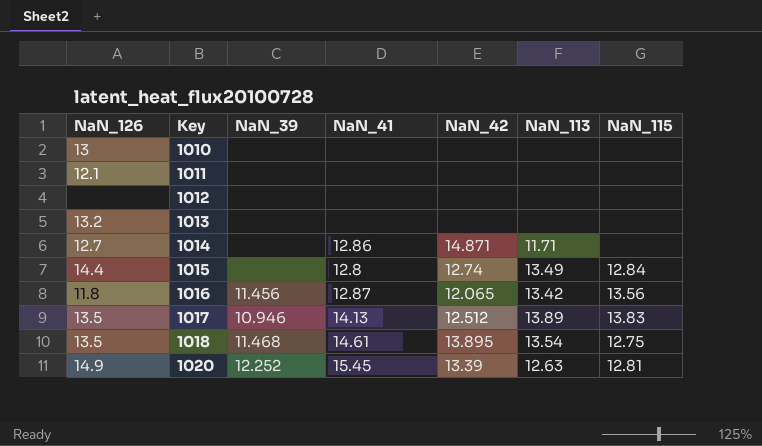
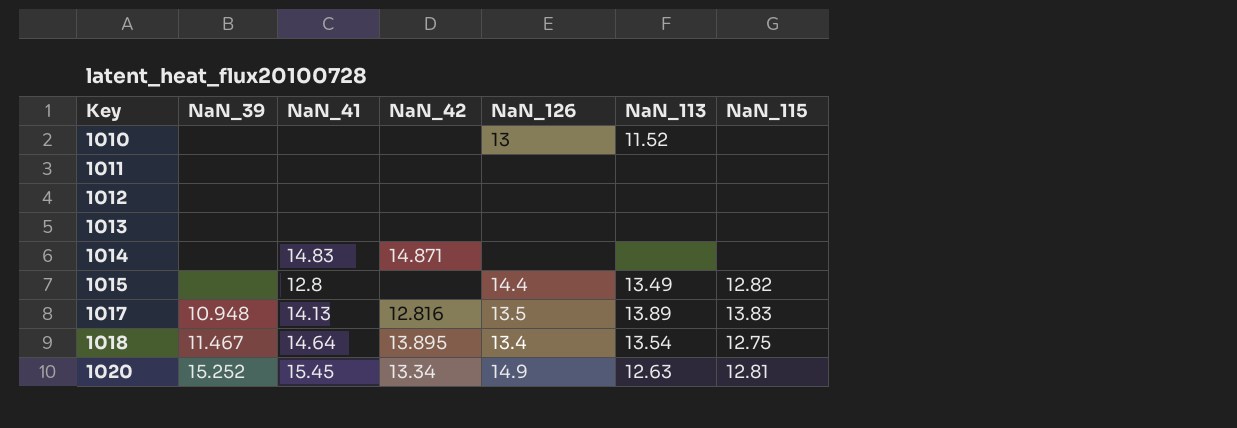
column NaN_126 | position: 1 -> 5
row 1016: 11.8 | 11.456 | 12.87 | 12.065 | 13.42 | 13.56 -> none
1010 | NaN_113: none -> 11.52
1011 | NaN_126: 12.1 -> none
1013 | NaN_126: 13.2 -> none
1014 | NaN_41: 12.86 -> 14.83
1014 | NaN_126: 12.7 -> none
1014 | NaN_113: 11.71 -> none
1015 | NaN_42: 12.74 -> none
1015 | NaN_115: 12.84 -> 12.82
1017 | NaN_39: 10.946 -> 10.948
1017 | NaN_42: 12.512 -> 12.816
1018 | NaN_39: 11.468 -> 11.467
1018 | NaN_41: 14.61 -> 14.64
1018 | NaN_126: 13.5 -> 13.4
1020 | NaN_39: 12.252 -> 15.252
1020 | NaN_42: 13.39 -> 13.34

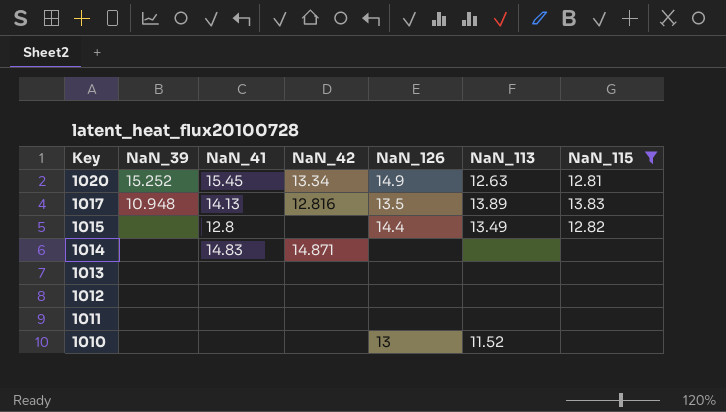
filter: none -> NaN_115 != 12.75
row order: Key ascending -> Key descending

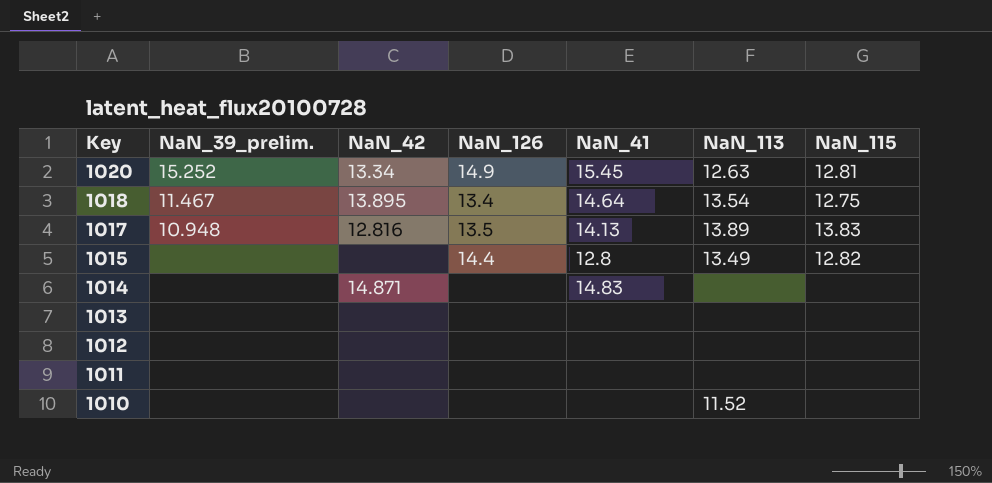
filter: NaN_115 != 12.75 -> none
column name: NaN_39 -> NaN_39_prelim.
column NaN_41 | position: 3 -> 5
1010 | NaN_126: 13 -> none

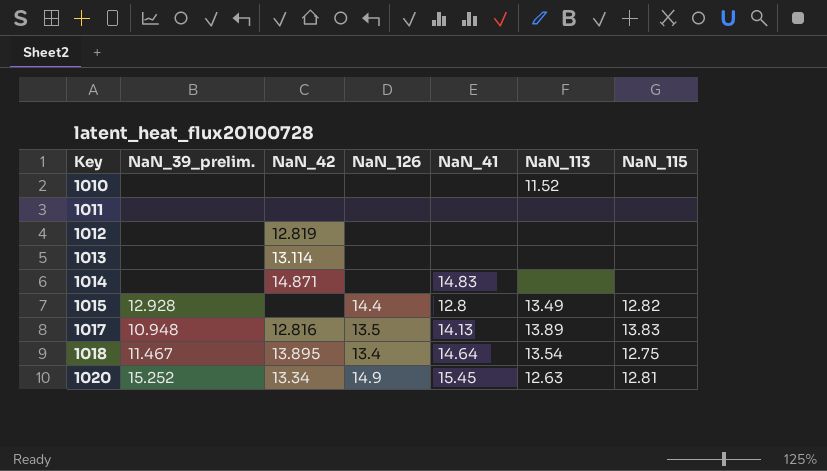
row order: Key descending -> Key ascending
1012 | NaN_42: none -> 12.819
1013 | NaN_42: none -> 13.114
1015 | NaN_39_prelim.: none -> 12.928

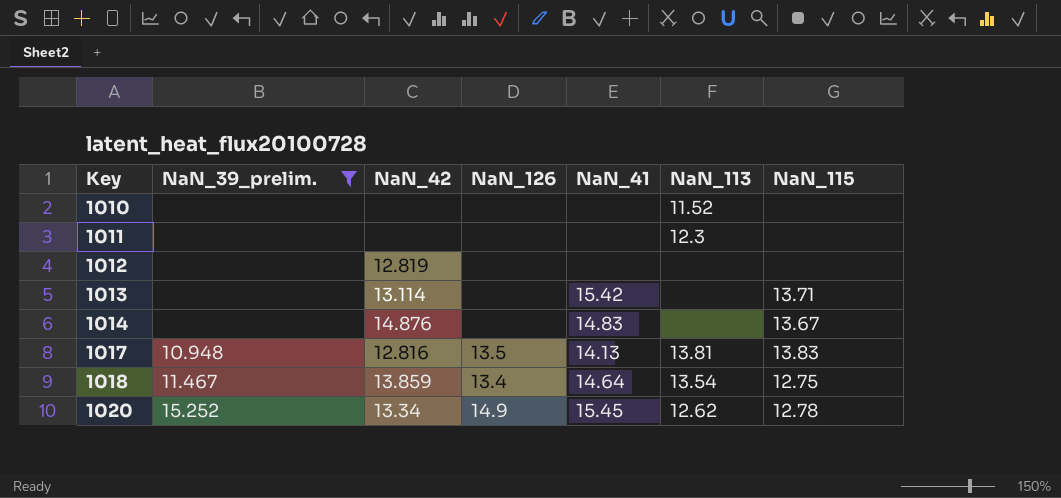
filter: none -> NaN_39_prelim. != 12.928
1011 | NaN_113: none -> 12.3
1013 | NaN_41: none -> 15.42
1013 | NaN_115: none -> 13.71
1014 | NaN_42: 14.871 -> 14.876
1014 | NaN_115: none -> 13.67
1017 | NaN_113: 13.89 -> 13.81
1018 | NaN_42: 13.895 -> 13.859
1020 | NaN_113: 12.63 -> 12.62
1020 | NaN_115: 12.81 -> 12.78

